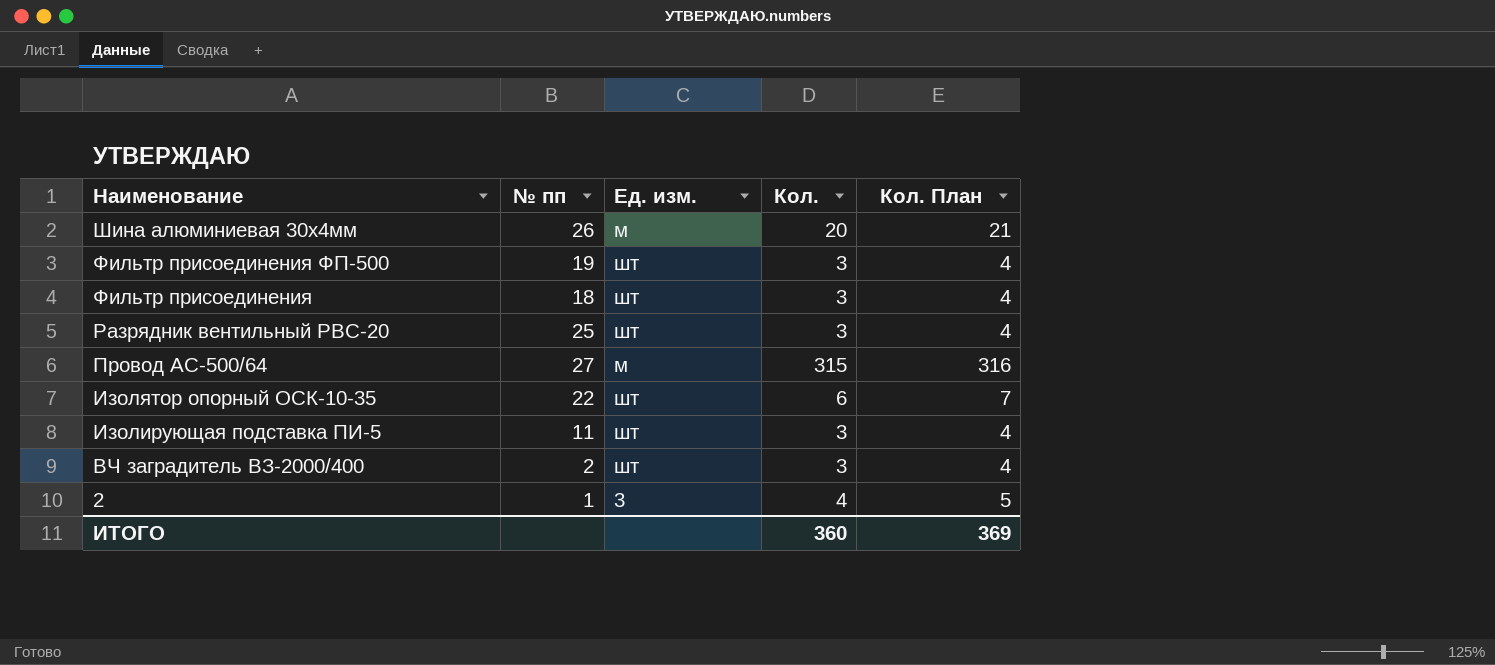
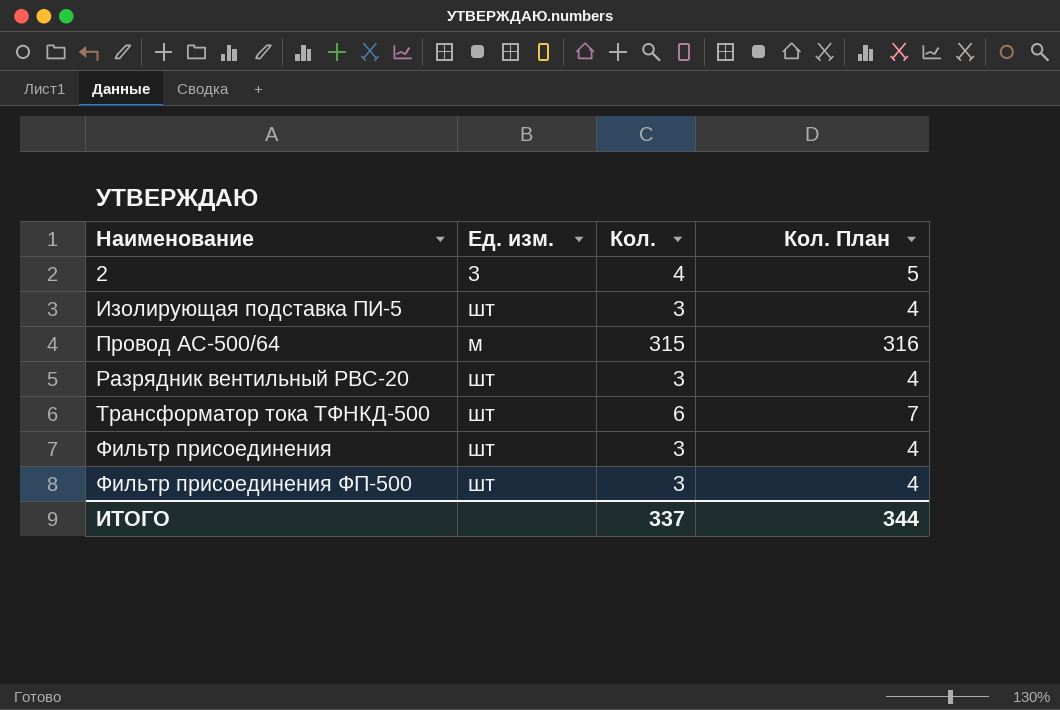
row order: Наименование descending -> Наименование ascending
column № пп | position: 2 -> none
row Шина алюминиевая 30х4мм: 26 | м | 20 | 21 -> none
row Изолятор опорный ОСК-10-35: 22 | шт | 6 | 7 -> none
row ВЧ заградитель ВЗ-2000/400: 2 | шт | 3 | 4 -> none
row Трансформатор тока ТФНКД-500: none -> шт | 6 | 7
ИТОГО | Кол.: 360 -> 337
ИТОГО | Кол. План: 369 -> 344

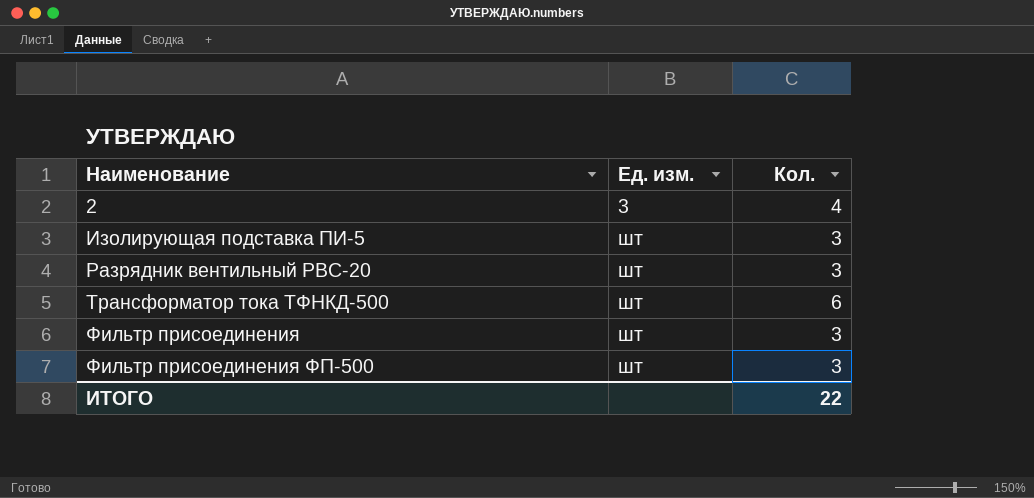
column Кол. План | formula: [Кол.] + 1 -> none
row Провод АС-500/64: м | 315 | 316 -> none
ИТОГО | Кол.: 337 -> 22

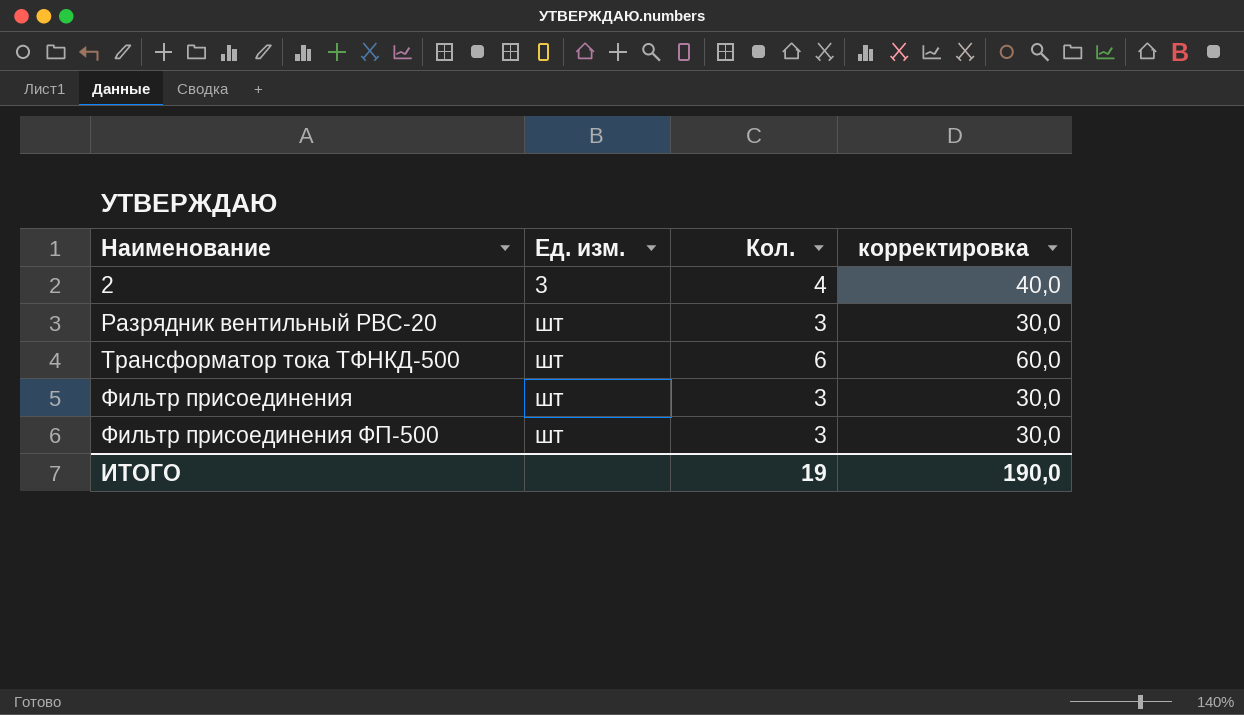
column корректировка | formula: none -> [Кол.] * 10
row Изолирующая подставка ПИ-5: шт | 3 -> none
ИТОГО | Кол.: 22 -> 19

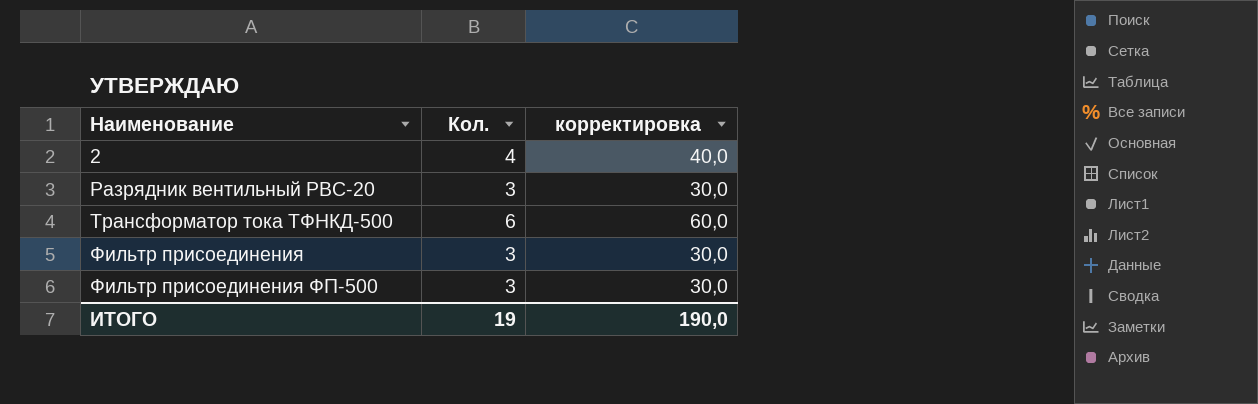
column Ед. изм. | position: 2 -> none

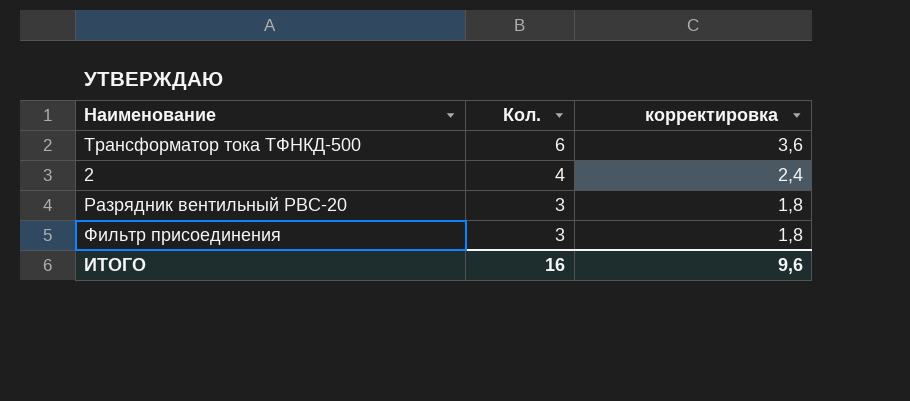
row order: Наименование ascending -> Кол. descending
column корректировка | formula: [Кол.] * 10 -> [Кол.] * 0,6
row Фильтр присоединения ФП-500: 3 | 30,0 -> none
ИТОГО | Кол.: 19 -> 16
ИТОГО | корректировка: 190,0 -> 9,6

